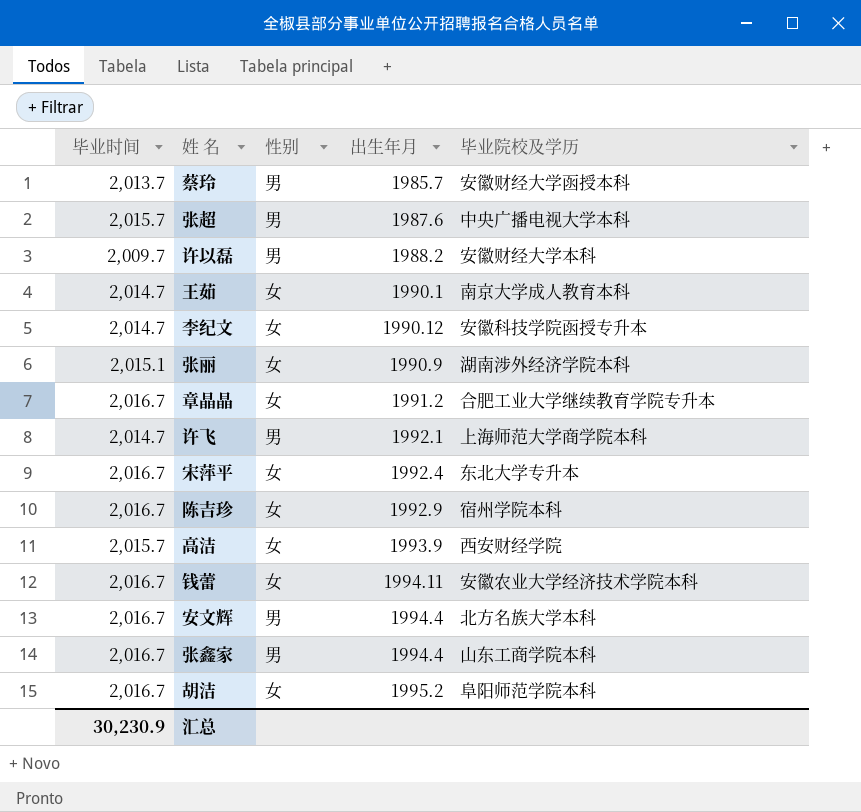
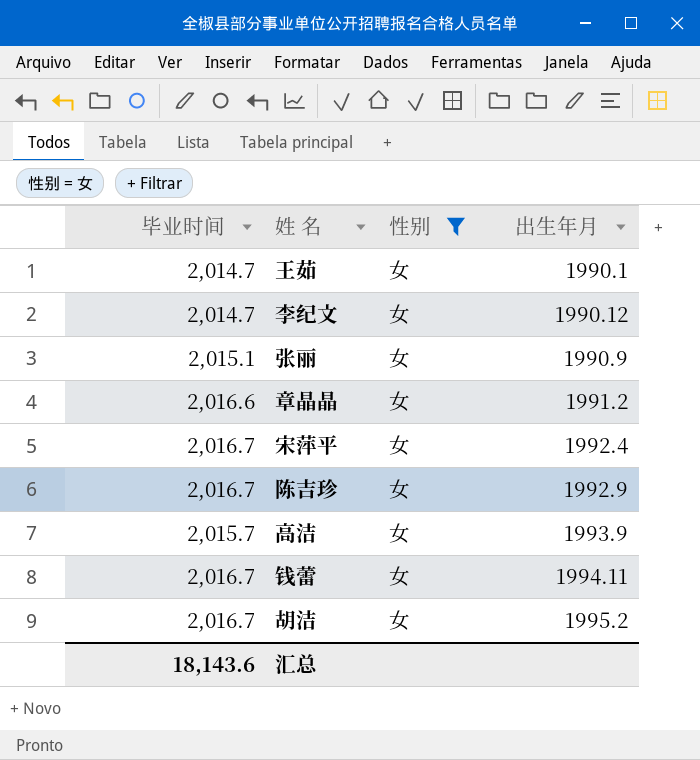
filter: none -> 性别 = 女
column 毕业院校及学历 | position: 5 -> none
章晶晶 | 毕业时间: 2,016.7 -> 2,016.6
汇总 | 毕业时间: 30,230.9 -> 18,143.6

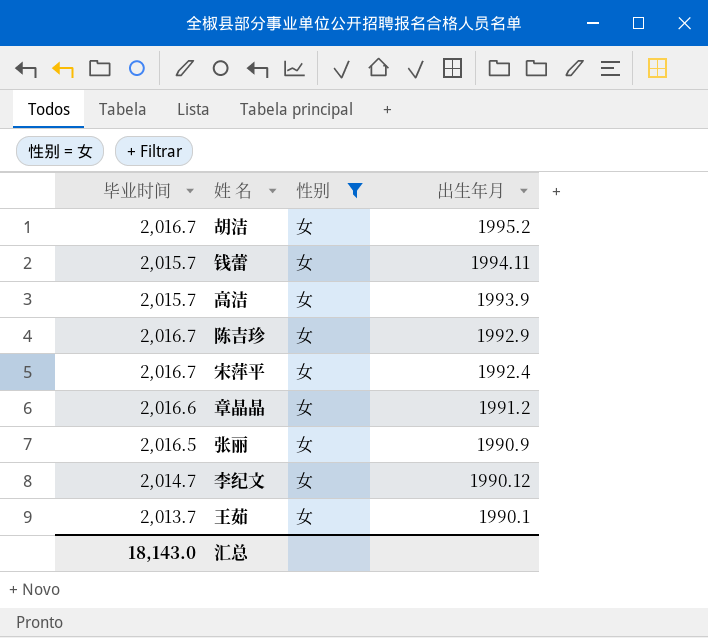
row order: 出生年月 ascending -> 出生年月 descending
钱蕾 | 毕业时间: 2,016.7 -> 2,015.7
张丽 | 毕业时间: 2,015.1 -> 2,016.5
王茹 | 毕业时间: 2,014.7 -> 2,013.7
汇总 | 毕业时间: 18,143.6 -> 18,143.0

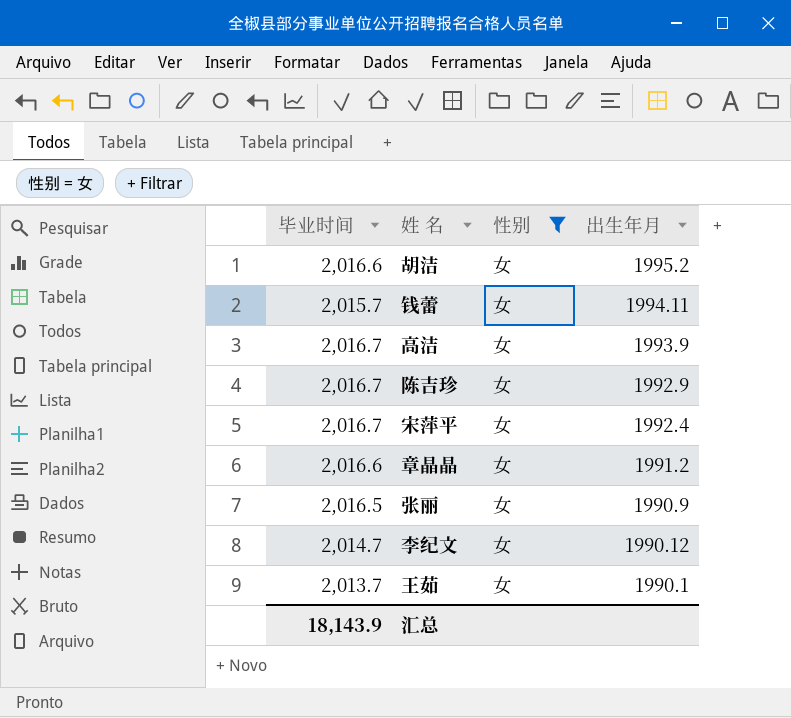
胡洁 | 毕业时间: 2,016.7 -> 2,016.6
高洁 | 毕业时间: 2,015.7 -> 2,016.7
汇总 | 毕业时间: 18,143.0 -> 18,143.9

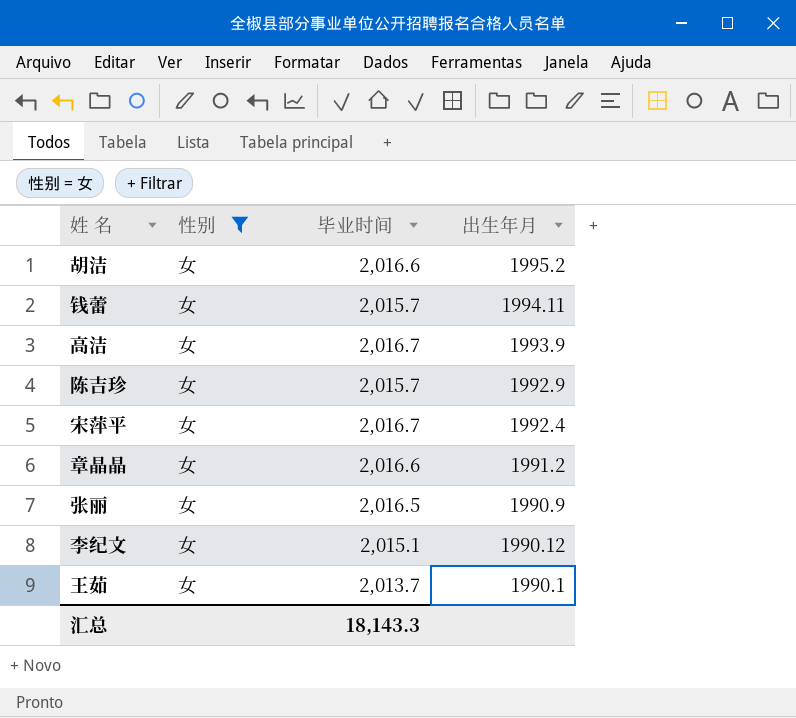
column 毕业时间 | position: 1 -> 3
陈吉珍 | 毕业时间: 2,016.7 -> 2,015.7
李纪文 | 毕业时间: 2,014.7 -> 2,015.1
汇总 | 毕业时间: 18,143.9 -> 18,143.3

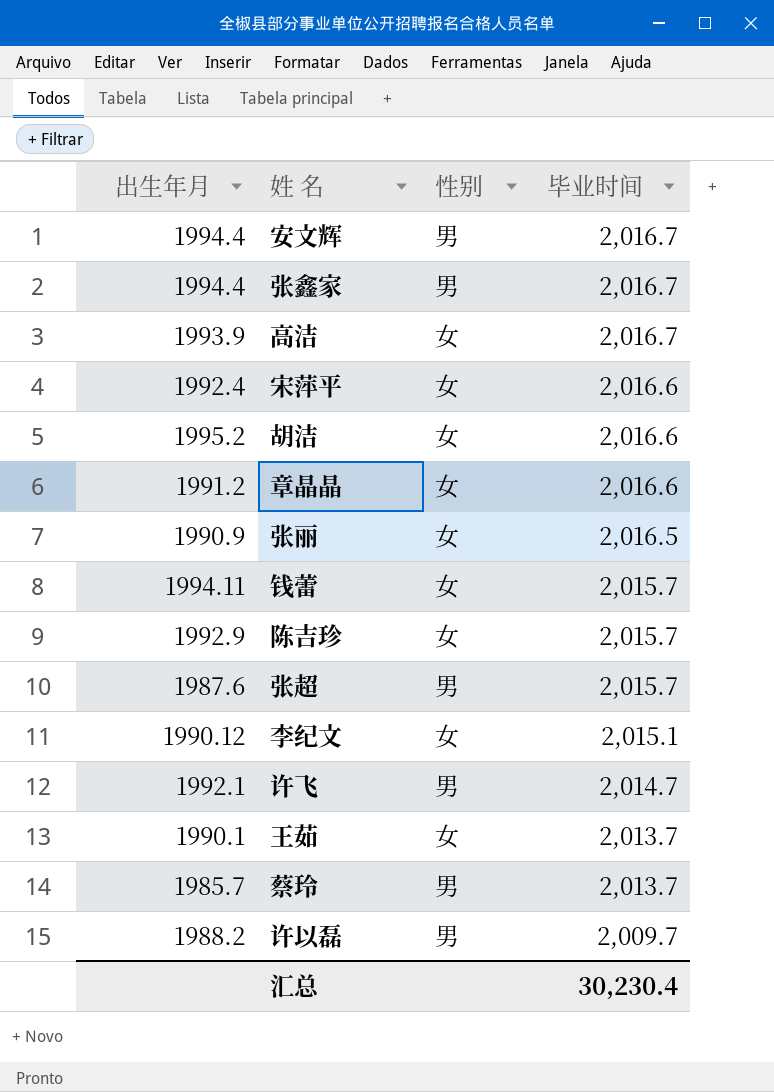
filter: 性别 = 女 -> none
row order: 出生年月 descending -> 毕业时间 descending
column 出生年月 | position: 4 -> 1
宋萍平 | 毕业时间: 2,016.7 -> 2,016.6
汇总 | 毕业时间: 18,143.3 -> 30,230.4

